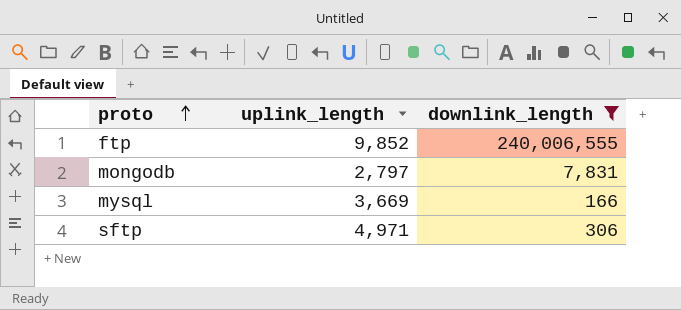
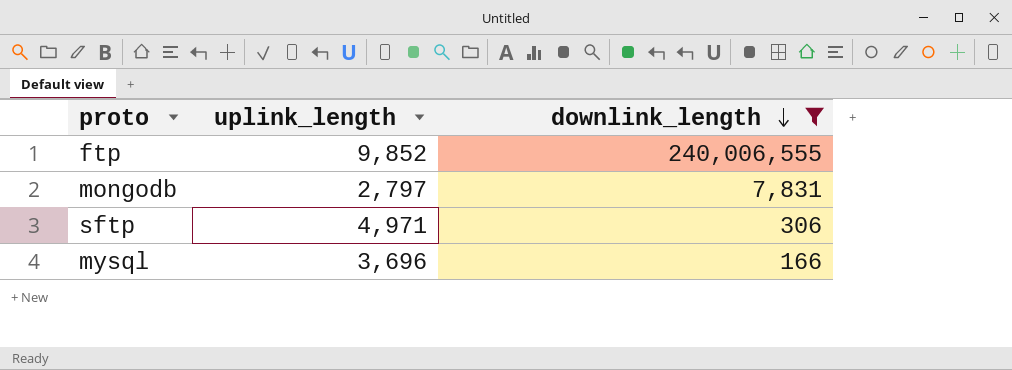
row order: proto ascending -> downlink_length descending
mysql | uplink_length: 3,669 -> 3,696

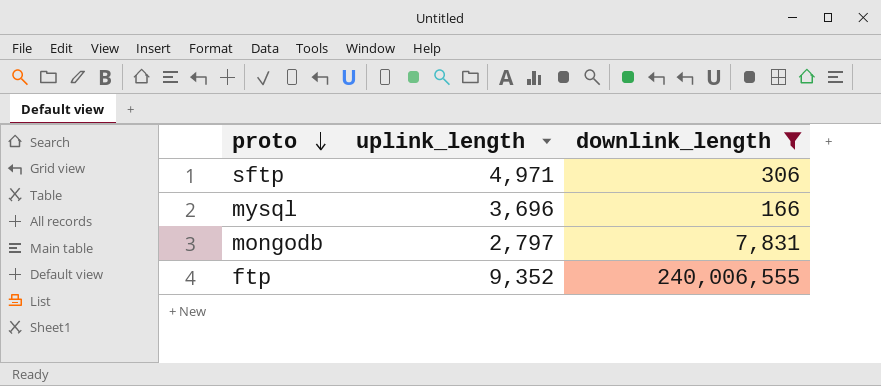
row order: downlink_length descending -> proto descending
ftp | uplink_length: 9,852 -> 9,352

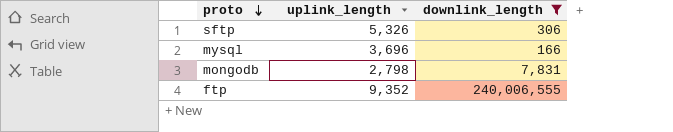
sftp | uplink_length: 4,971 -> 5,326
mongodb | uplink_length: 2,797 -> 2,798

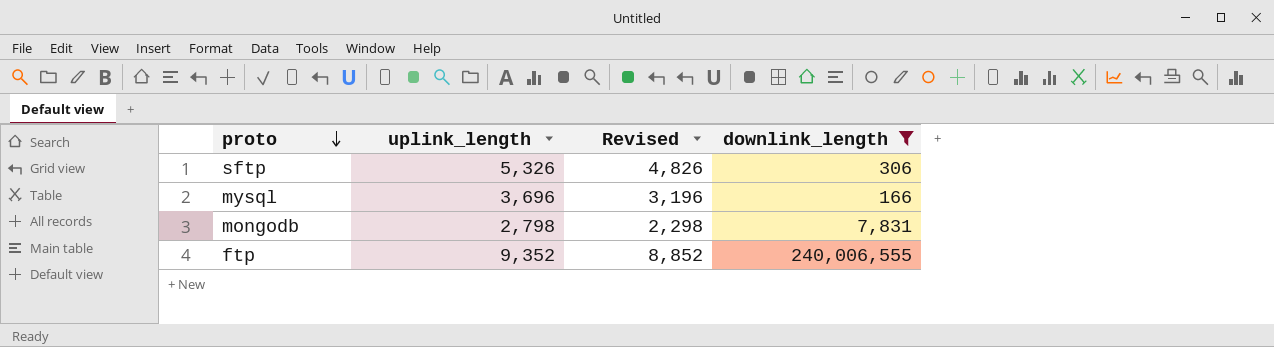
column Revised | formula: none -> [uplink_length] - 500

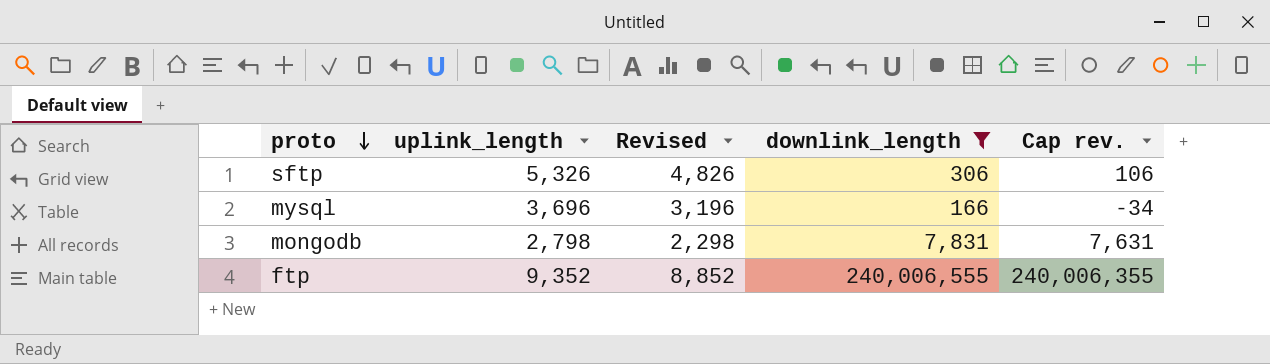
column Cap rev. | formula: none -> [downlink_length] - 200

